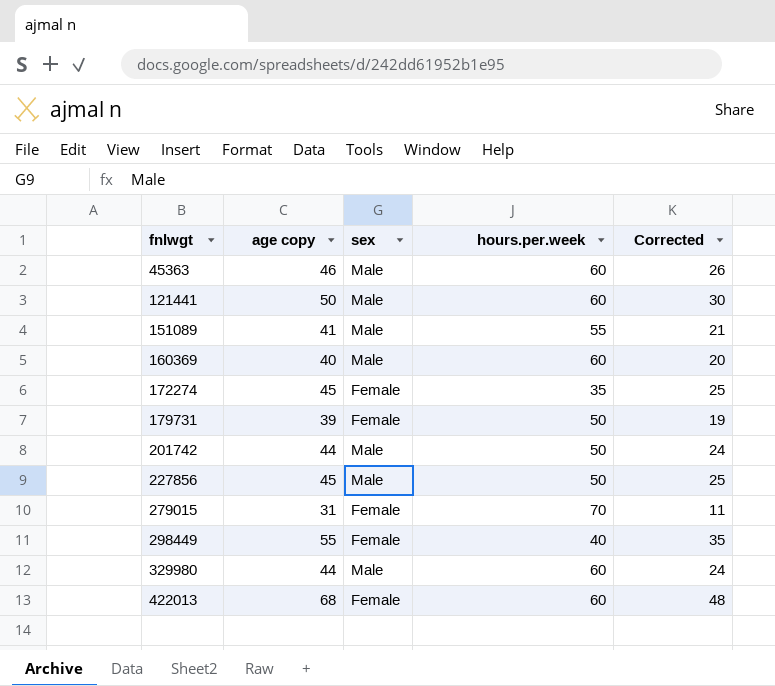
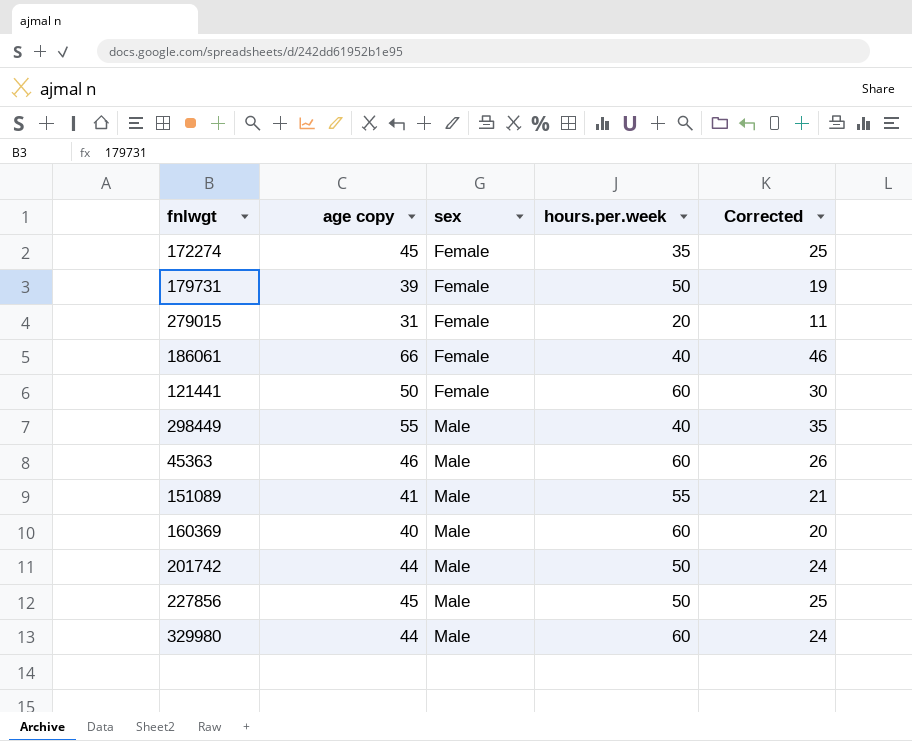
row order: fnlwgt ascending -> sex ascending
row 422013: 68 | Female | 60 | 48 -> none
279015 | hours.per.week: 70 -> 20
row 186061: none -> 66 | Female | 40 | 46
121441 | sex: Male -> Female
298449 | sex: Female -> Male

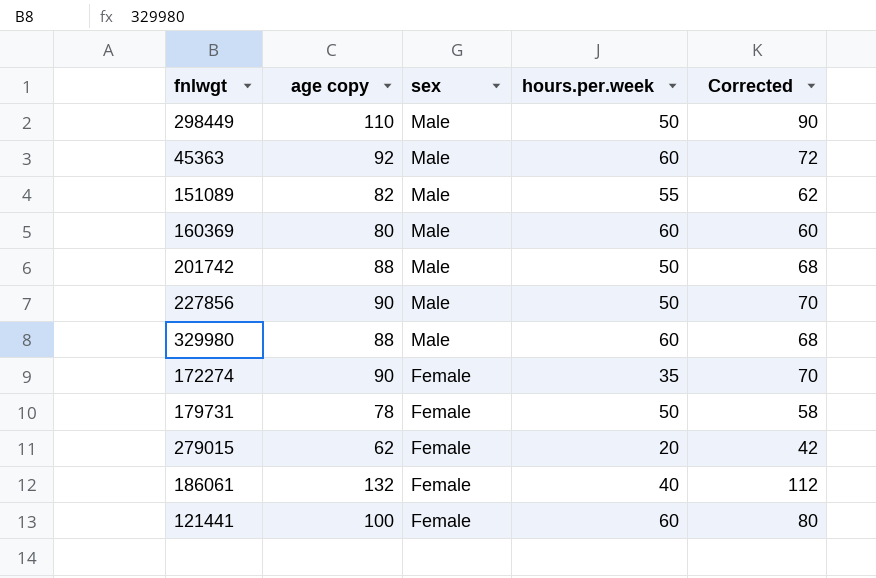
row order: sex ascending -> sex descending
298449 | age copy: 55 -> 110
298449 | hours.per.week: 40 -> 50
298449 | Corrected: 35 -> 90
45363 | age copy: 46 -> 92
45363 | Corrected: 26 -> 72
151089 | age copy: 41 -> 82
151089 | Corrected: 21 -> 62
160369 | age copy: 40 -> 80
160369 | Corrected: 20 -> 60
201742 | age copy: 44 -> 88
201742 | Corrected: 24 -> 68
227856 | age copy: 45 -> 90
227856 | Corrected: 25 -> 70
329980 | age copy: 44 -> 88
329980 | Corrected: 24 -> 68
172274 | age copy: 45 -> 90
172274 | Corrected: 25 -> 70
179731 | age copy: 39 -> 78
179731 | Corrected: 19 -> 58
279015 | age copy: 31 -> 62
279015 | Corrected: 11 -> 42
186061 | age copy: 66 -> 132
186061 | Corrected: 46 -> 112
121441 | age copy: 50 -> 100
121441 | Corrected: 30 -> 80

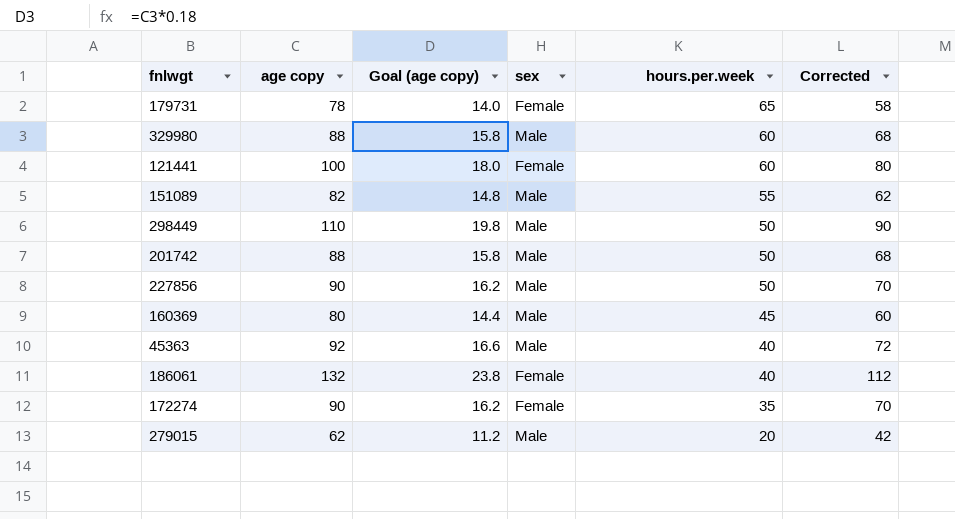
row order: sex descending -> hours.per.week descending
column Goal (age copy) | formula: none -> [age copy] * 0.18
179731 | hours.per.week: 50 -> 65
160369 | hours.per.week: 60 -> 45
45363 | hours.per.week: 60 -> 40
279015 | sex: Female -> Male

